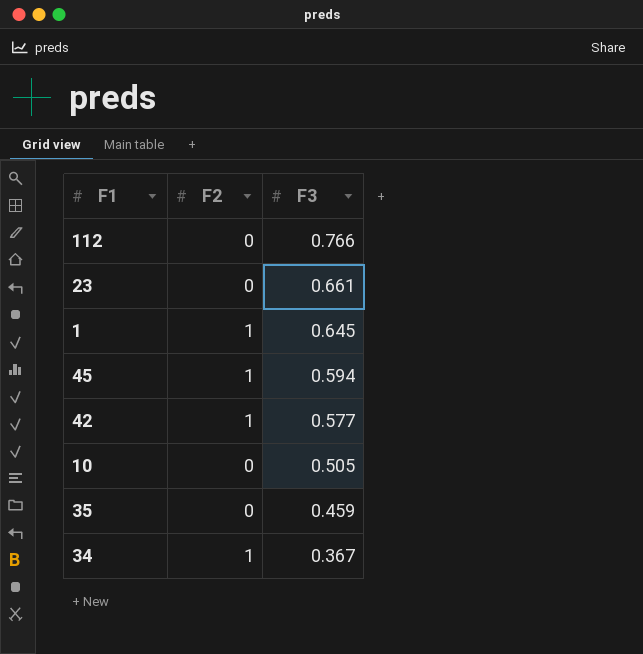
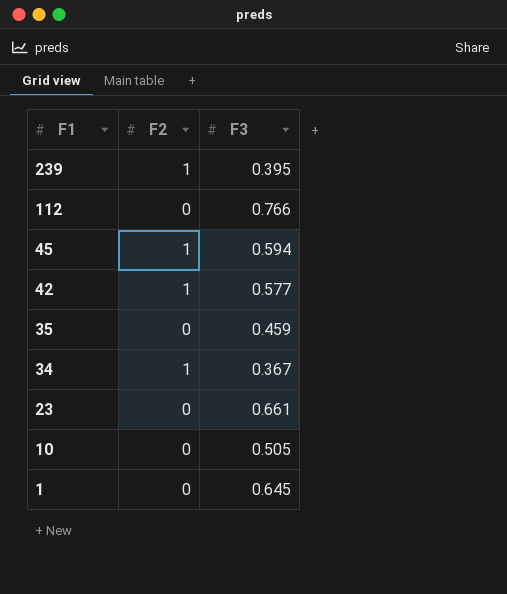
row order: F3 descending -> F1 descending
row 239: none -> 1 | 0.395
1 | F2: 1 -> 0

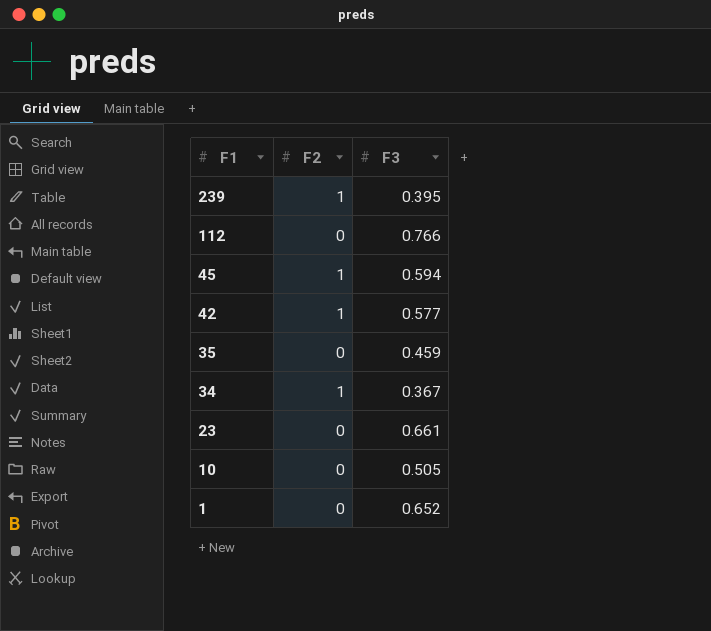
1 | F3: 0.645 -> 0.652

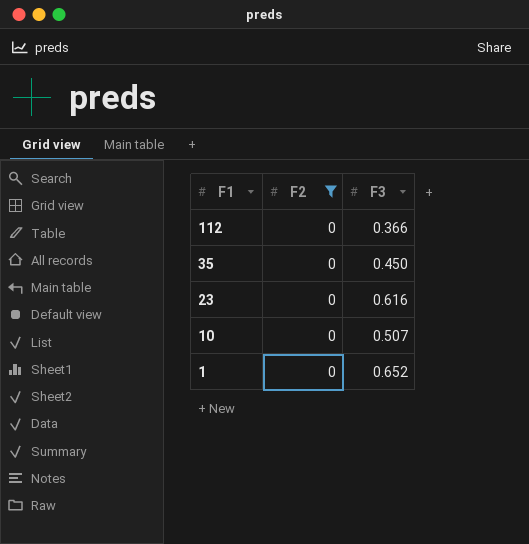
filter: none -> F2 = 0
112 | F3: 0.766 -> 0.366
35 | F3: 0.459 -> 0.450
23 | F3: 0.661 -> 0.616
10 | F3: 0.505 -> 0.507

